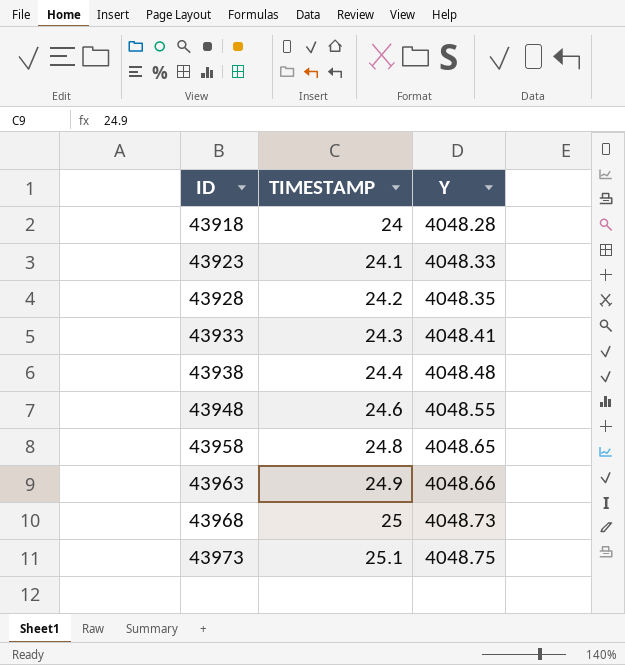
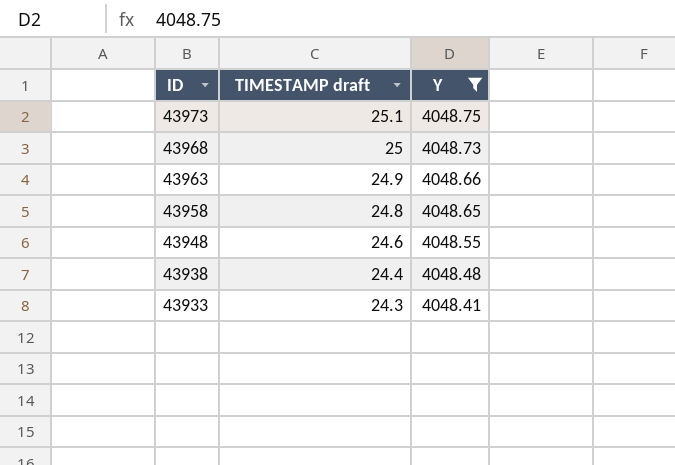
filter: none -> Y >= 4048.41
row order: ID ascending -> ID descending
column name: TIMESTAMP -> TIMESTAMP draft

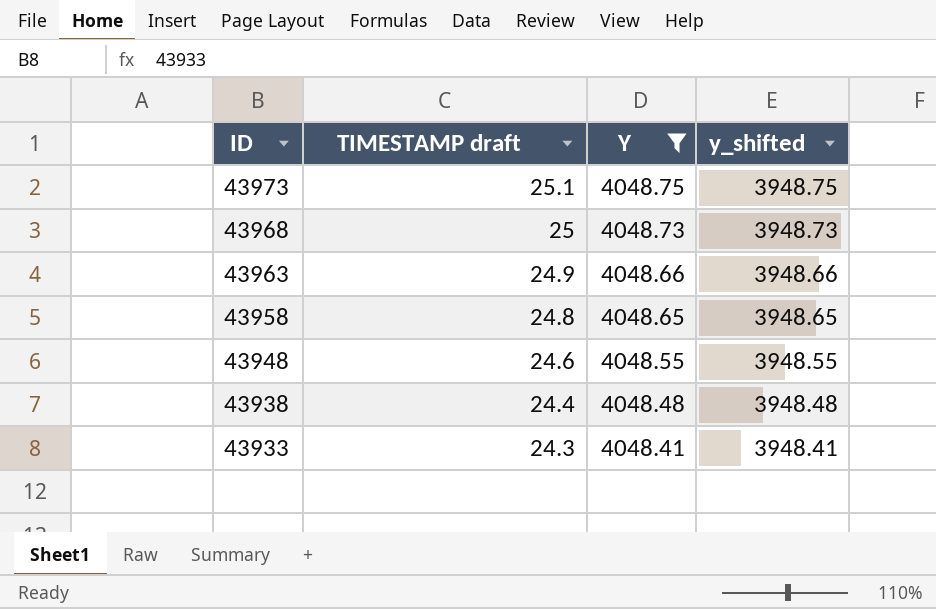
column y_shifted | formula: none -> [Y] - 100

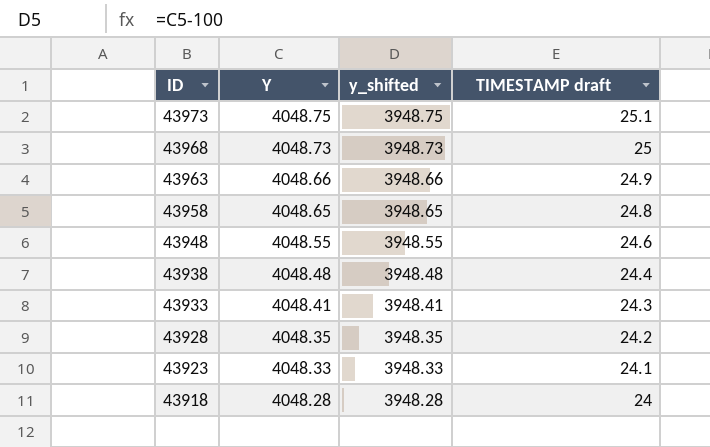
filter: Y >= 4048.41 -> none
column TIMESTAMP draft | position: 2 -> 4

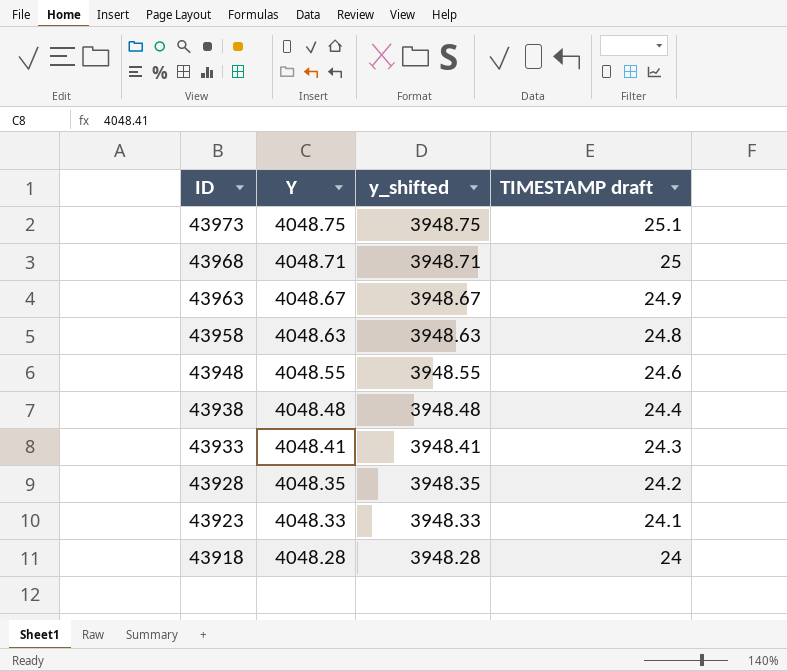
43968 | Y: 4048.73 -> 4048.71
43968 | y_shifted: 3948.73 -> 3948.71
43963 | Y: 4048.66 -> 4048.67
43963 | y_shifted: 3948.66 -> 3948.67
43958 | Y: 4048.65 -> 4048.63
43958 | y_shifted: 3948.65 -> 3948.63

